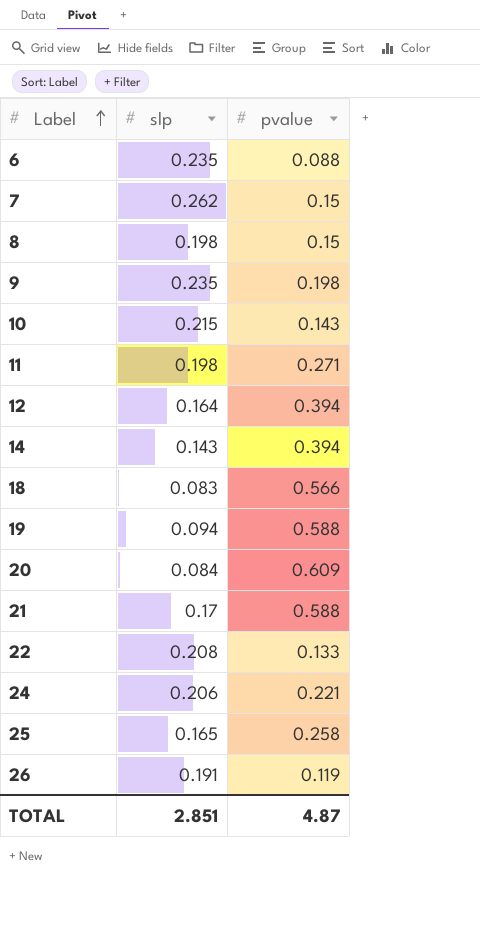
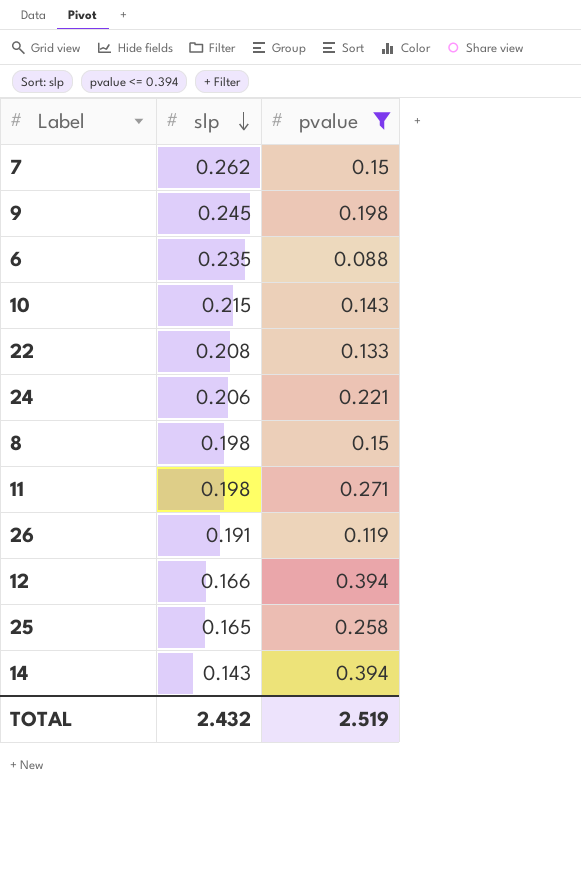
filter: none -> pvalue <= 0.394
row order: Label ascending -> slp descending
9 | slp: 0.235 -> 0.245
12 | slp: 0.164 -> 0.166
TOTAL | slp: 2.851 -> 2.432
TOTAL | pvalue: 4.87 -> 2.519

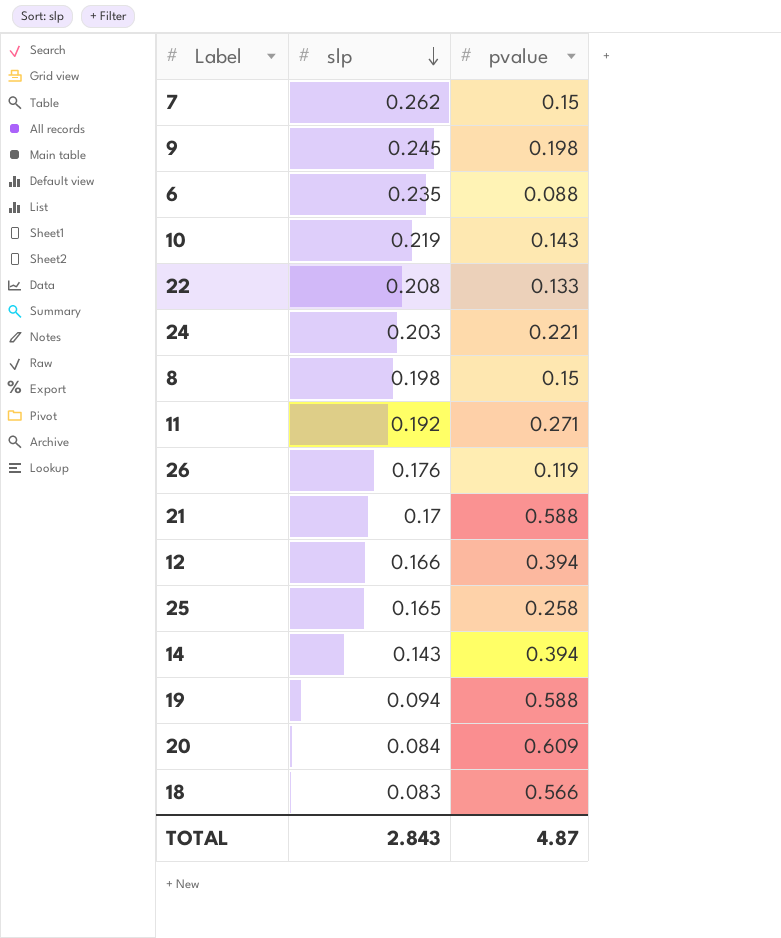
filter: pvalue <= 0.394 -> none
10 | slp: 0.215 -> 0.219
24 | slp: 0.206 -> 0.203
11 | slp: 0.198 -> 0.192
26 | slp: 0.191 -> 0.176
TOTAL | slp: 2.432 -> 2.843
TOTAL | pvalue: 2.519 -> 4.87

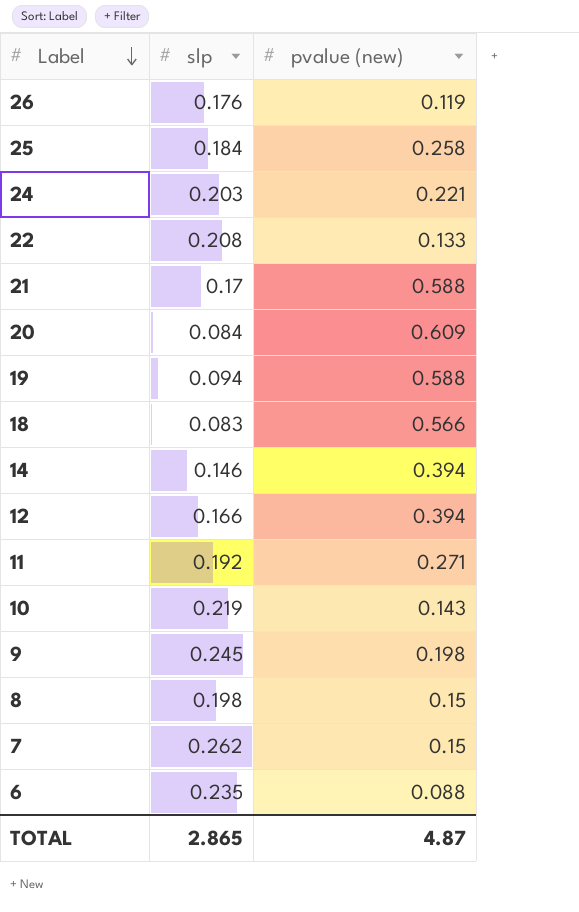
row order: slp descending -> Label descending
column name: pvalue -> pvalue (new)
25 | slp: 0.165 -> 0.184
14 | slp: 0.143 -> 0.146
TOTAL | slp: 2.843 -> 2.865

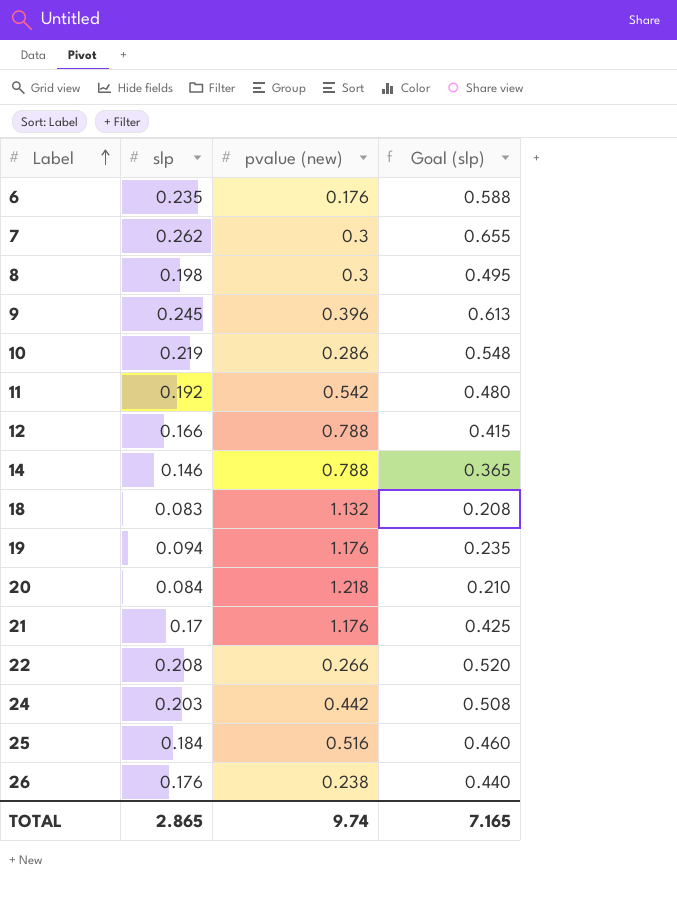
row order: Label descending -> Label ascending
column Goal (slp) | formula: none -> [slp] * 2.5
6 | pvalue (new): 0.088 -> 0.176
7 | pvalue (new): 0.15 -> 0.3
8 | pvalue (new): 0.15 -> 0.3
9 | pvalue (new): 0.198 -> 0.396
10 | pvalue (new): 0.143 -> 0.286
11 | pvalue (new): 0.271 -> 0.542
12 | pvalue (new): 0.394 -> 0.788
14 | pvalue (new): 0.394 -> 0.788
18 | pvalue (new): 0.566 -> 1.132
19 | pvalue (new): 0.588 -> 1.176
20 | pvalue (new): 0.609 -> 1.218
21 | pvalue (new): 0.588 -> 1.176
22 | pvalue (new): 0.133 -> 0.266
24 | pvalue (new): 0.221 -> 0.442
25 | pvalue (new): 0.258 -> 0.516
26 | pvalue (new): 0.119 -> 0.238
TOTAL | pvalue (new): 4.87 -> 9.74

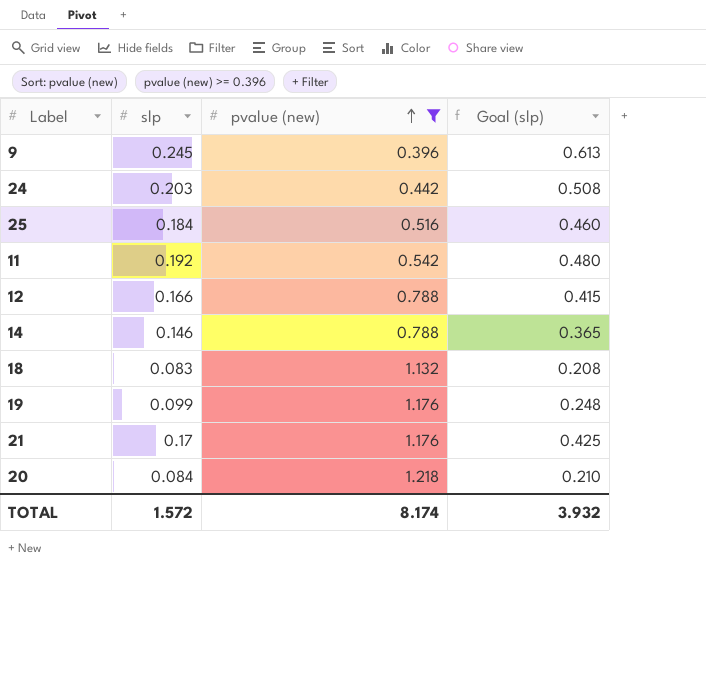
filter: none -> pvalue (new) >= 0.396
row order: Label ascending -> pvalue (new) ascending
19 | slp: 0.094 -> 0.099
19 | Goal (slp): 0.235 -> 0.248
TOTAL | slp: 2.865 -> 1.572
TOTAL | pvalue (new): 9.74 -> 8.174
TOTAL | Goal (slp): 7.165 -> 3.932

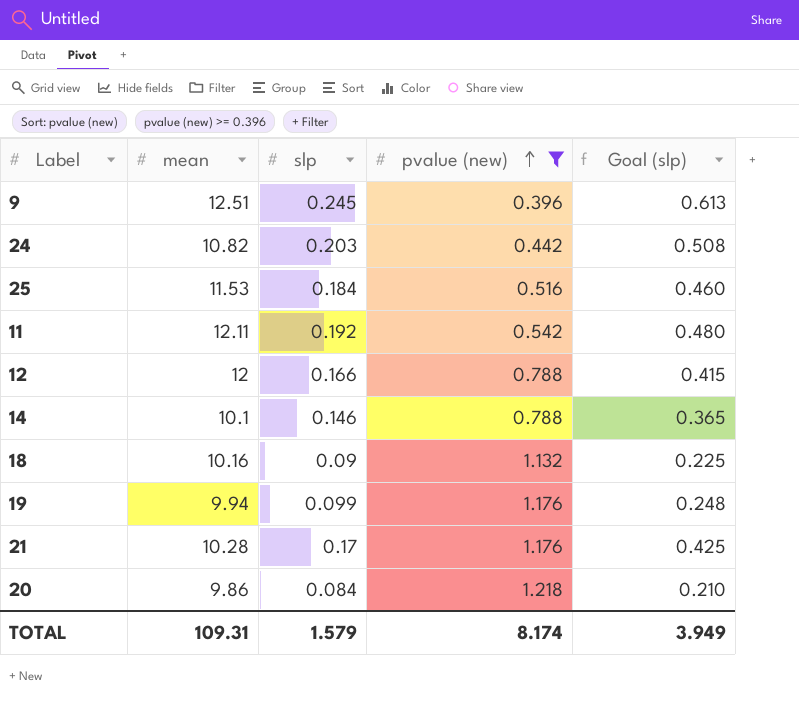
column mean | position: none -> 2
18 | slp: 0.083 -> 0.09
18 | Goal (slp): 0.208 -> 0.225
TOTAL | slp: 1.572 -> 1.579
TOTAL | Goal (slp): 3.932 -> 3.949

